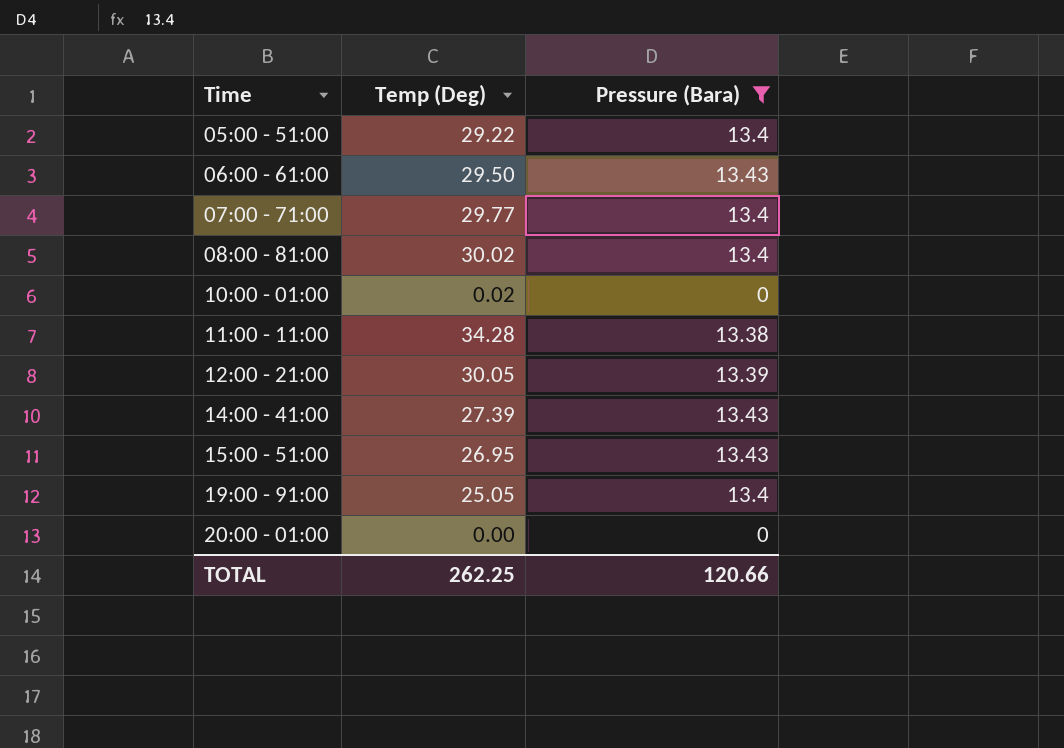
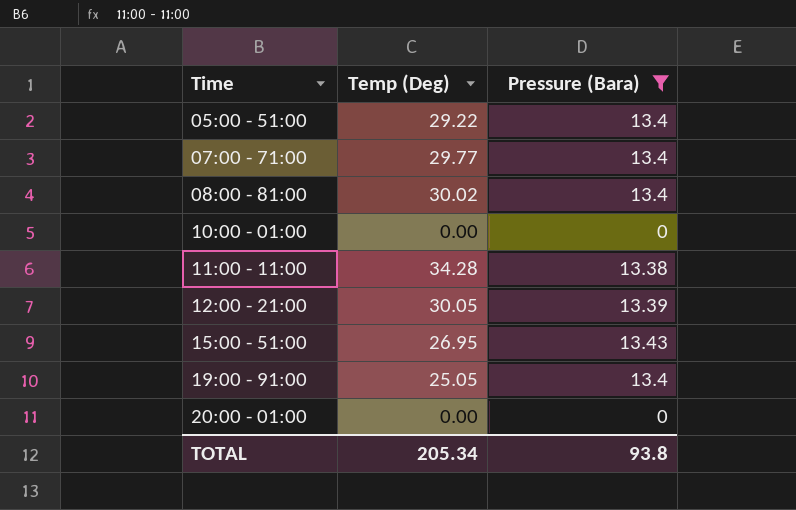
row 06:00 - 61:00: 29.50 | 13.43 -> none
row 14:00 - 41:00: 27.39 | 13.43 -> none
10:00 - 01:00 | Temp (Deg): 0.02 -> 0.00
TOTAL | Temp (Deg): 262.25 -> 205.34
TOTAL | Pressure (Bara): 120.66 -> 93.8

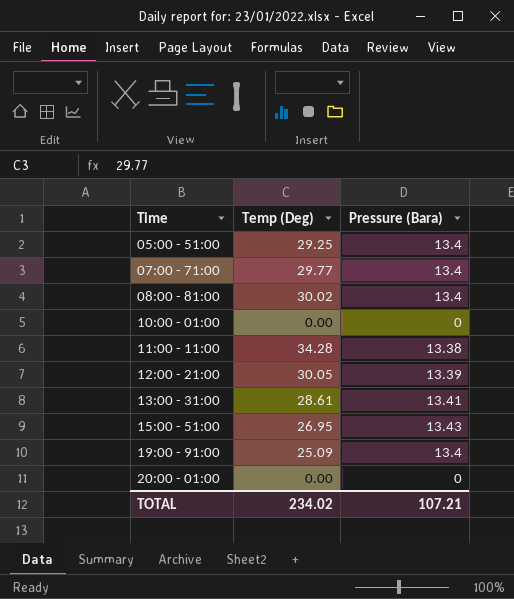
filter: Pressure (Bara) != 13.41 -> none
05:00 - 51:00 | Temp (Deg): 29.22 -> 29.25
19:00 - 91:00 | Temp (Deg): 25.05 -> 25.09
TOTAL | Temp (Deg): 205.34 -> 234.02
TOTAL | Pressure (Bara): 93.8 -> 107.21

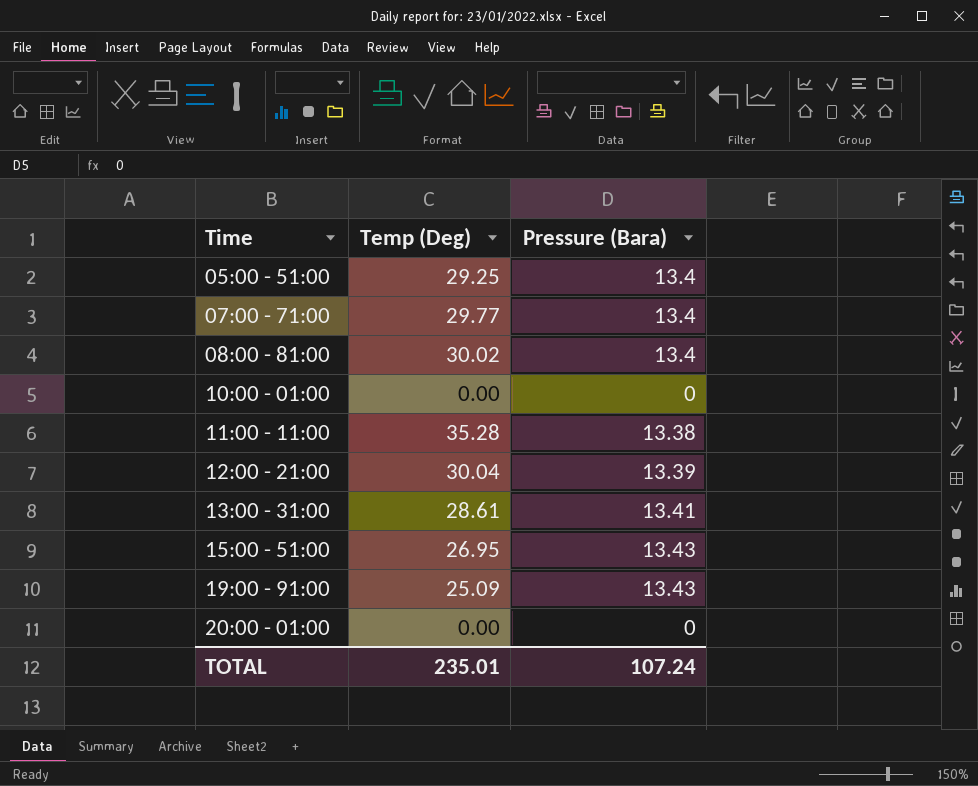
11:00 - 11:00 | Temp (Deg): 34.28 -> 35.28
12:00 - 21:00 | Temp (Deg): 30.05 -> 30.04
19:00 - 91:00 | Pressure (Bara): 13.4 -> 13.43
TOTAL | Temp (Deg): 234.02 -> 235.01
TOTAL | Pressure (Bara): 107.21 -> 107.24

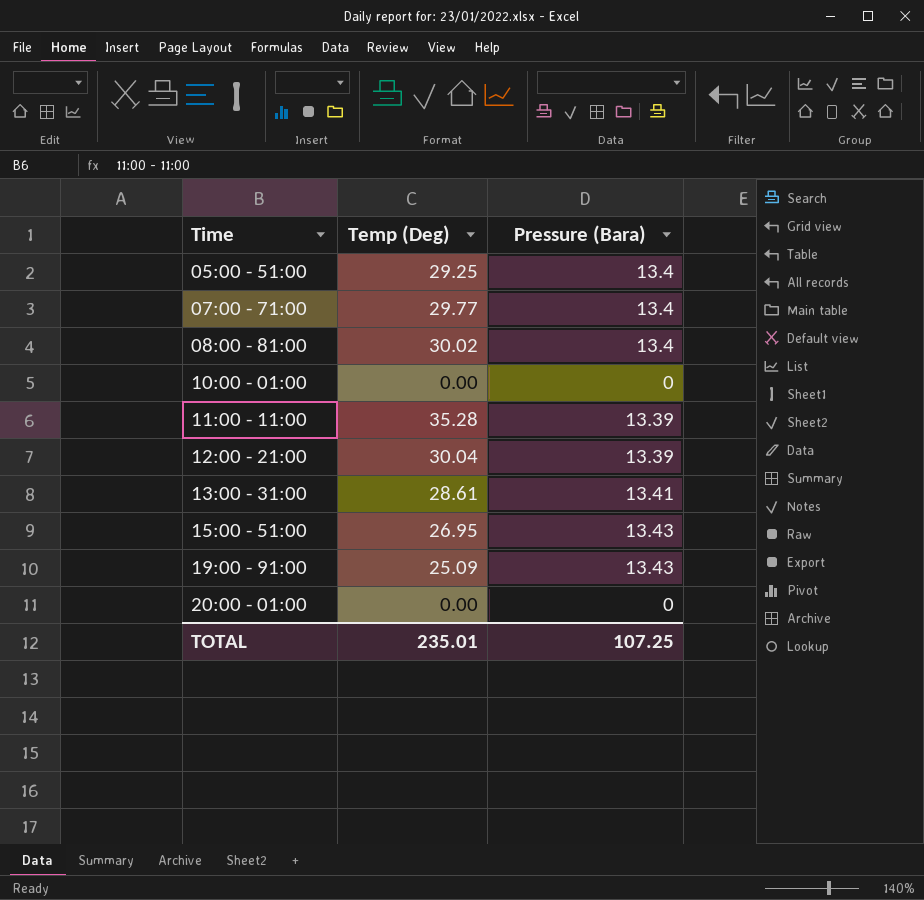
11:00 - 11:00 | Pressure (Bara): 13.38 -> 13.39
TOTAL | Pressure (Bara): 107.24 -> 107.25

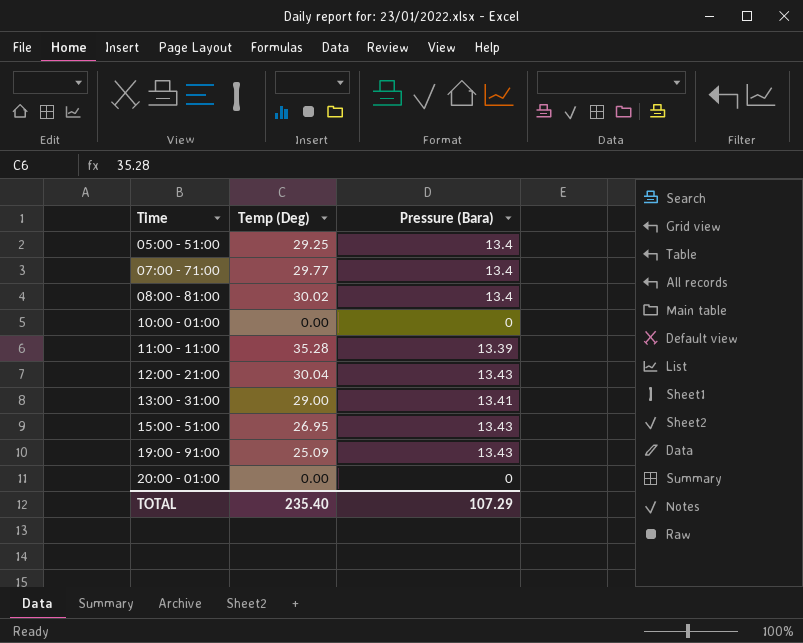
12:00 - 21:00 | Pressure (Bara): 13.39 -> 13.43
13:00 - 31:00 | Temp (Deg): 28.61 -> 29.00
TOTAL | Temp (Deg): 235.01 -> 235.40
TOTAL | Pressure (Bara): 107.25 -> 107.29

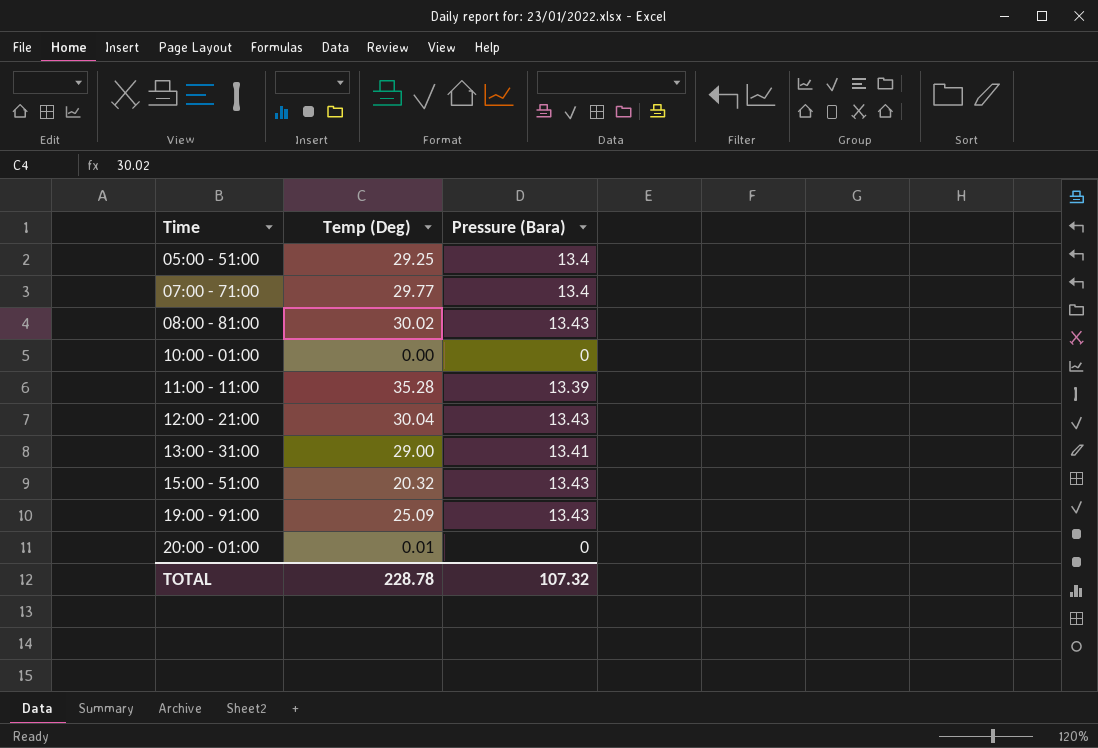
08:00 - 81:00 | Pressure (Bara): 13.4 -> 13.43
15:00 - 51:00 | Temp (Deg): 26.95 -> 20.32
20:00 - 01:00 | Temp (Deg): 0.00 -> 0.01
TOTAL | Temp (Deg): 235.40 -> 228.78
TOTAL | Pressure (Bara): 107.29 -> 107.32

